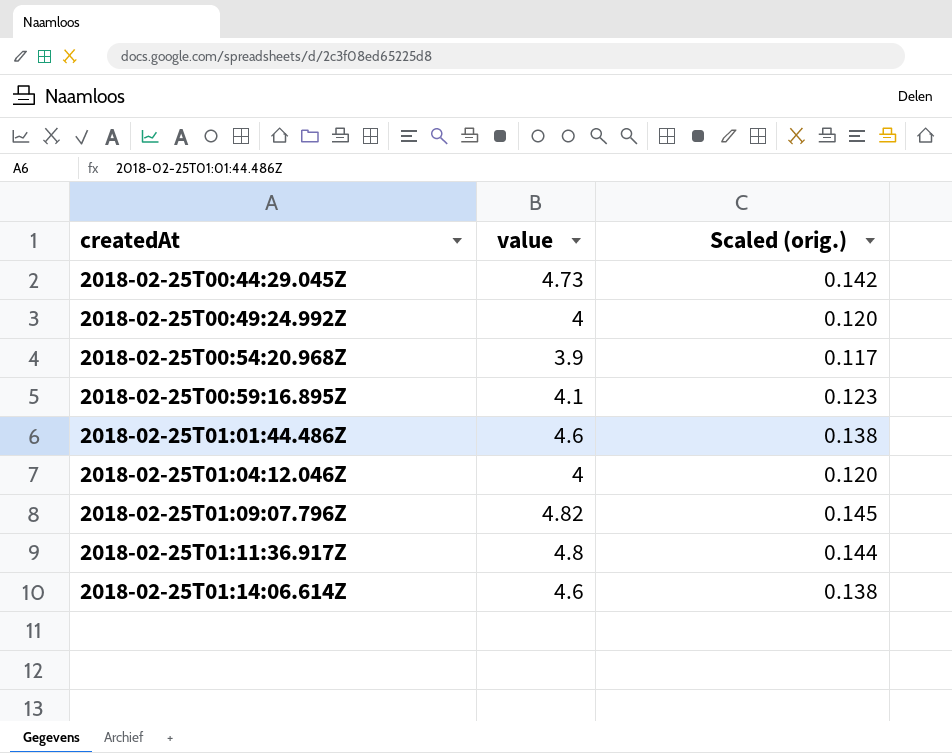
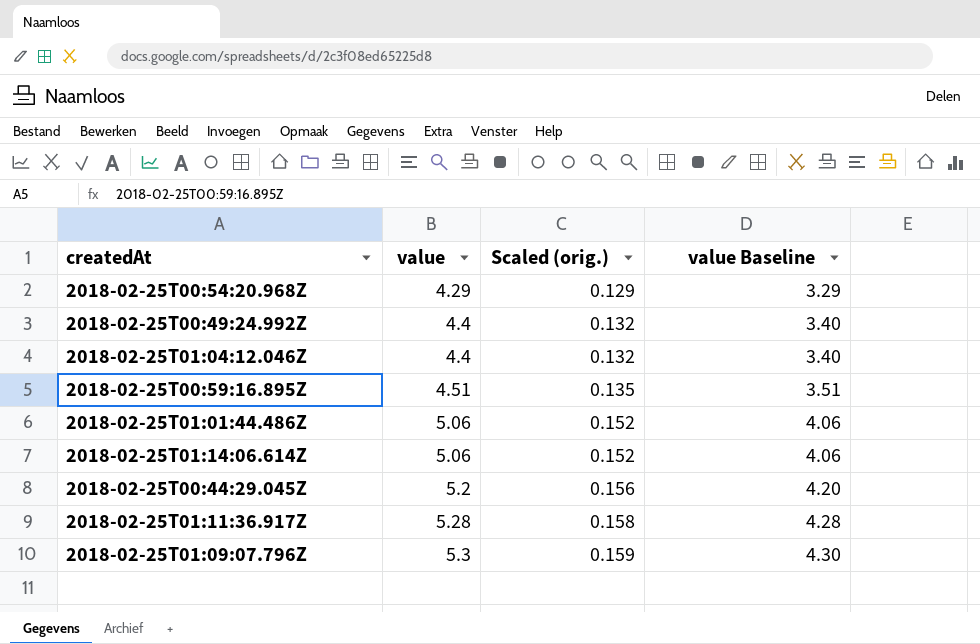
row order: createdAt ascending -> value ascending
column value Baseline | formula: none -> [value] - 1
2018-02-25T00:54:20.968Z | value: 3.9 -> 4.29
2018-02-25T00:54:20.968Z | Scaled (orig.): 0.117 -> 0.129
2018-02-25T00:49:24.992Z | value: 4 -> 4.4
2018-02-25T00:49:24.992Z | Scaled (orig.): 0.120 -> 0.132
2018-02-25T01:04:12.046Z | value: 4 -> 4.4
2018-02-25T01:04:12.046Z | Scaled (orig.): 0.120 -> 0.132
2018-02-25T00:59:16.895Z | value: 4.1 -> 4.51
2018-02-25T00:59:16.895Z | Scaled (orig.): 0.123 -> 0.135
2018-02-25T01:01:44.486Z | value: 4.6 -> 5.06
2018-02-25T01:01:44.486Z | Scaled (orig.): 0.138 -> 0.152
2018-02-25T01:14:06.614Z | value: 4.6 -> 5.06
2018-02-25T01:14:06.614Z | Scaled (orig.): 0.138 -> 0.152
2018-02-25T00:44:29.045Z | value: 4.73 -> 5.2
2018-02-25T00:44:29.045Z | Scaled (orig.): 0.142 -> 0.156
2018-02-25T01:11:36.917Z | value: 4.8 -> 5.28
2018-02-25T01:11:36.917Z | Scaled (orig.): 0.144 -> 0.158
2018-02-25T01:09:07.796Z | value: 4.82 -> 5.3
2018-02-25T01:09:07.796Z | Scaled (orig.): 0.145 -> 0.159

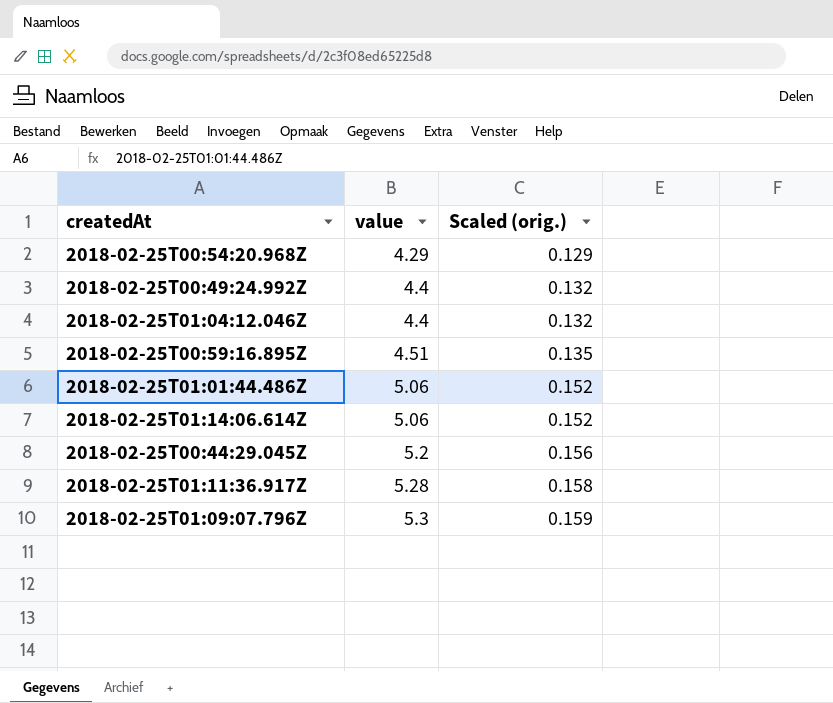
column value Baseline | formula: [value] - 1 -> none

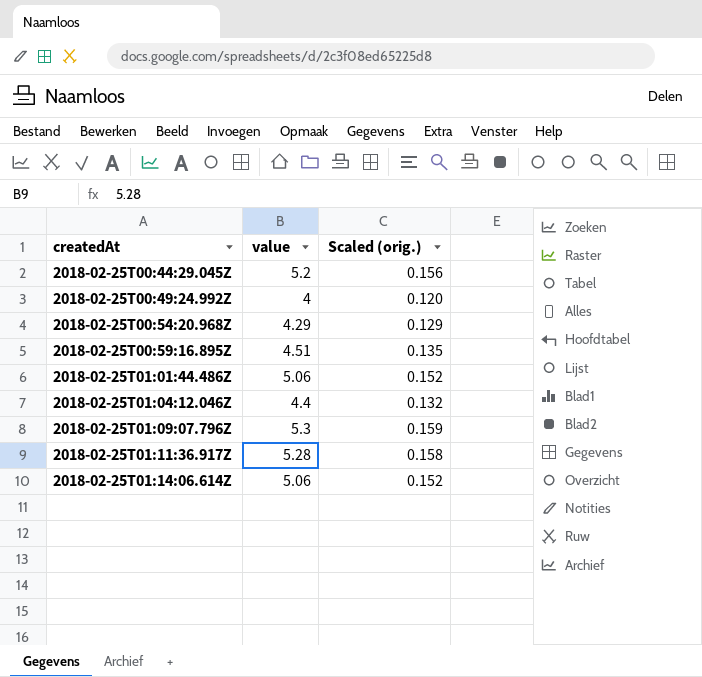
row order: value ascending -> createdAt ascending
2018-02-25T00:49:24.992Z | value: 4.4 -> 4
2018-02-25T00:49:24.992Z | Scaled (orig.): 0.132 -> 0.120

